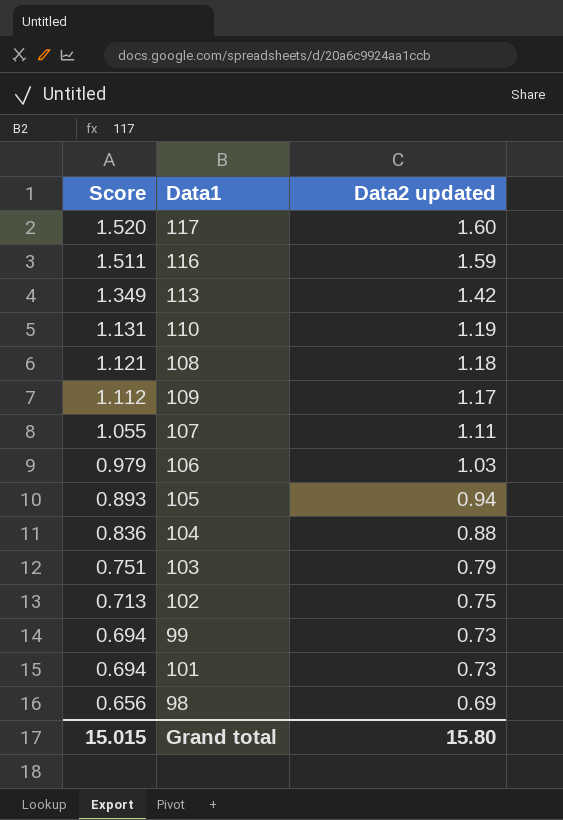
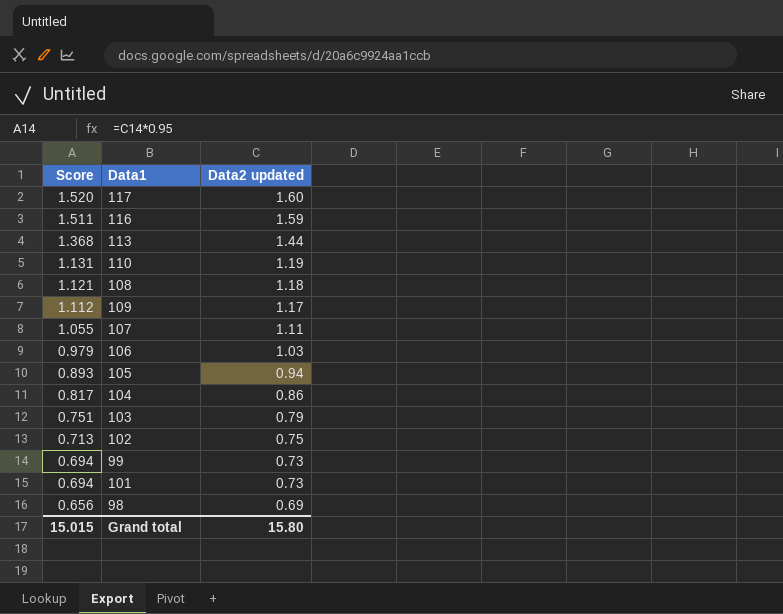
113 | Score: 1.349 -> 1.368
113 | Data2 updated: 1.42 -> 1.44
104 | Score: 0.836 -> 0.817
104 | Data2 updated: 0.88 -> 0.86

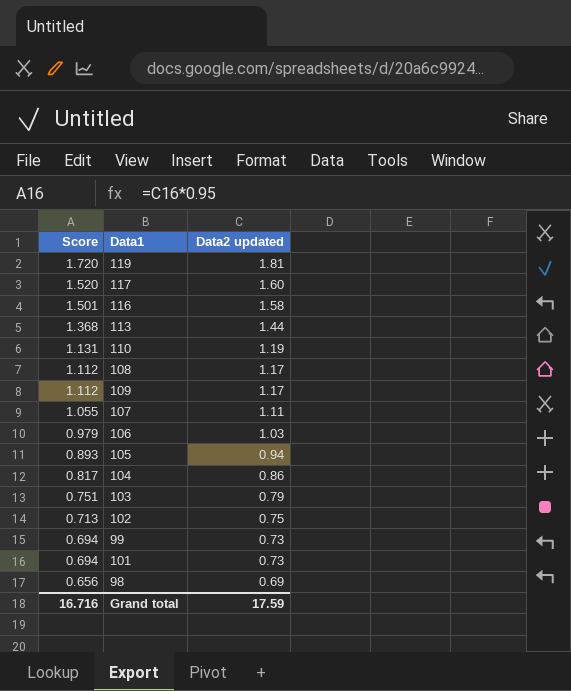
row 119: none -> 1.720 | 1.81
116 | Score: 1.511 -> 1.501
116 | Data2 updated: 1.59 -> 1.58
108 | Score: 1.121 -> 1.112
108 | Data2 updated: 1.18 -> 1.17
Grand total | Score: 15.015 -> 16.716
Grand total | Data2 updated: 15.80 -> 17.59

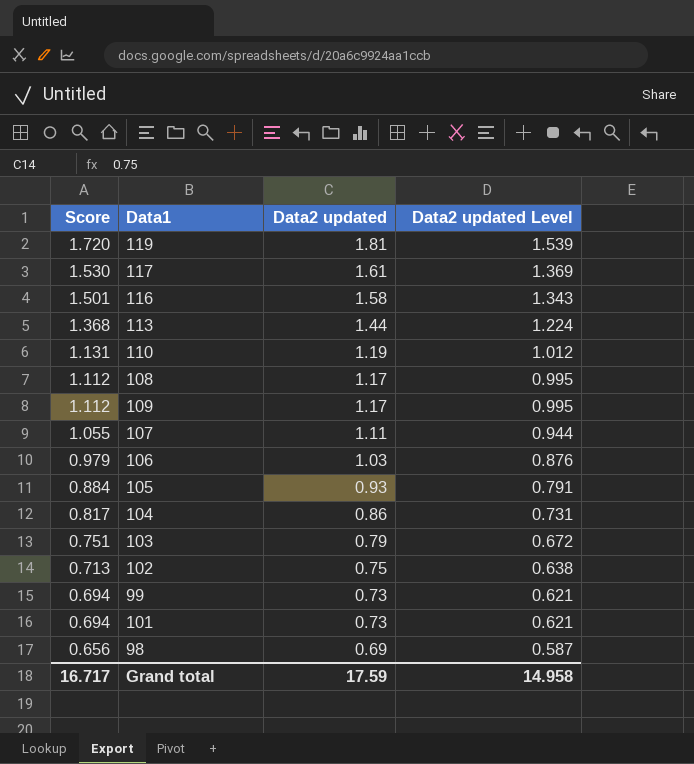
column Data2 updated Level | formula: none -> [Data2 updated] * 0.85
117 | Score: 1.520 -> 1.530
117 | Data2 updated: 1.60 -> 1.61
105 | Score: 0.893 -> 0.884
105 | Data2 updated: 0.94 -> 0.93
Grand total | Score: 16.716 -> 16.717

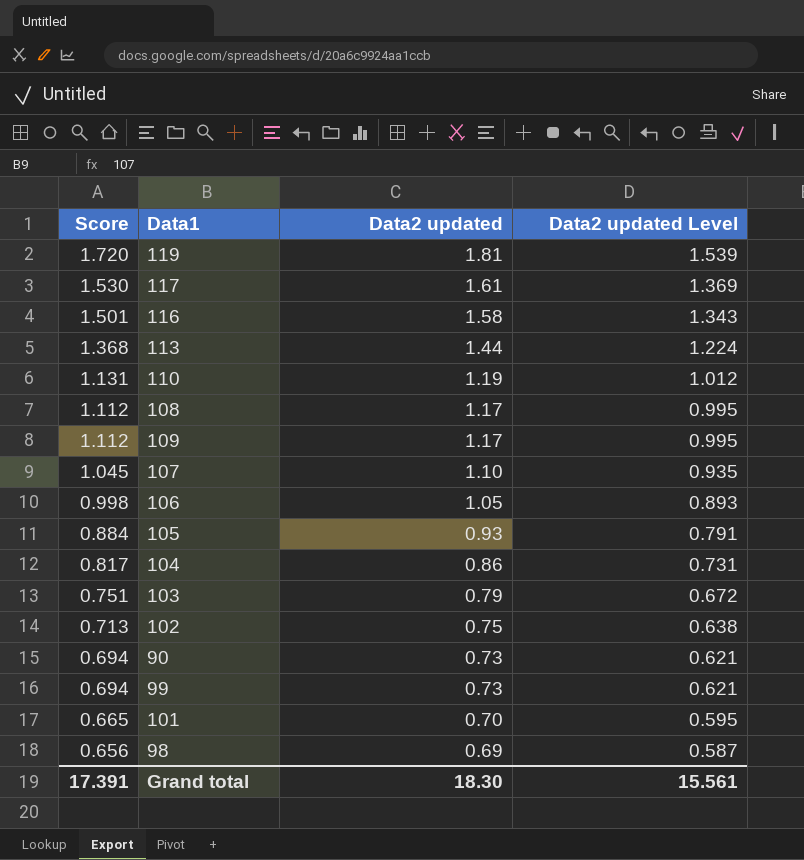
107 | Score: 1.055 -> 1.045
107 | Data2 updated: 1.11 -> 1.10
107 | Data2 updated Level: 0.944 -> 0.935
106 | Score: 0.979 -> 0.998
106 | Data2 updated: 1.03 -> 1.05
106 | Data2 updated Level: 0.876 -> 0.893
row 90: none -> 0.694 | 0.73 | 0.621
101 | Score: 0.694 -> 0.665
101 | Data2 updated: 0.73 -> 0.70
101 | Data2 updated Level: 0.621 -> 0.595
Grand total | Score: 16.717 -> 17.391
Grand total | Data2 updated: 17.59 -> 18.30
Grand total | Data2 updated Level: 14.958 -> 15.561

